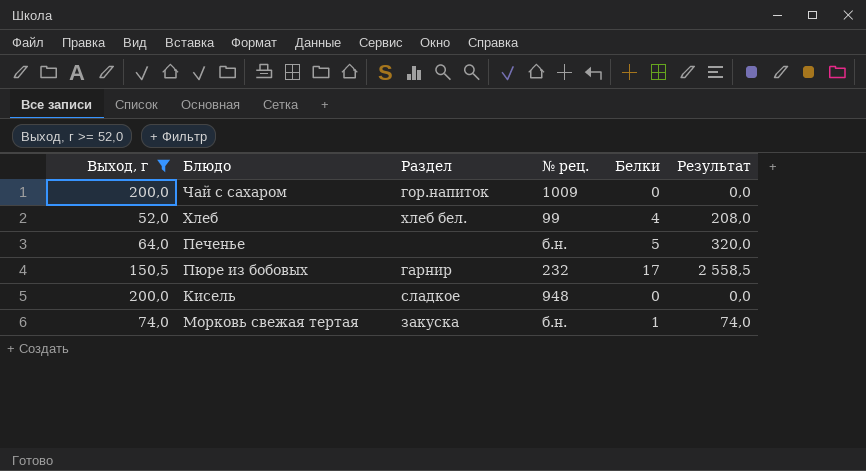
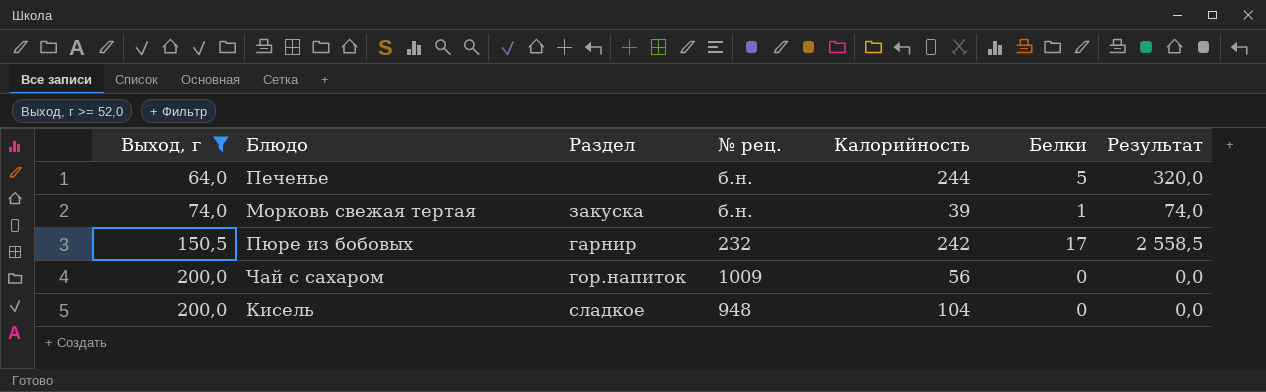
row order: none -> Выход, г ascending
column Калорийность | position: none -> 5
row Хлеб: 52,0 | хлеб бел. | 99 | 4 | 208,0 -> none

